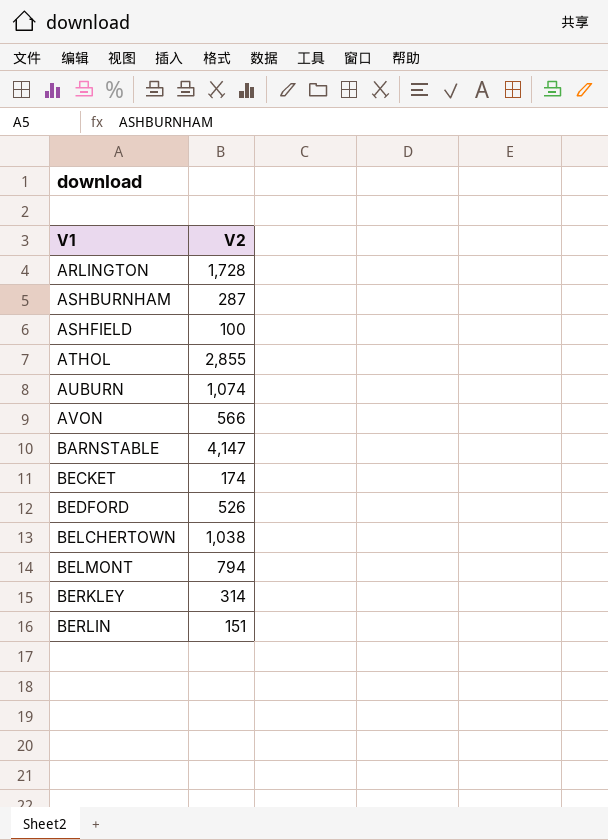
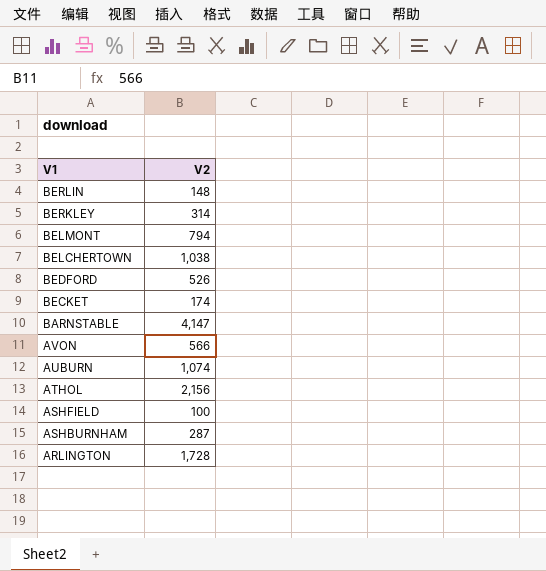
row order: V1 ascending -> V1 descending
BERLIN | V2: 151 -> 148
ATHOL | V2: 2,855 -> 2,156

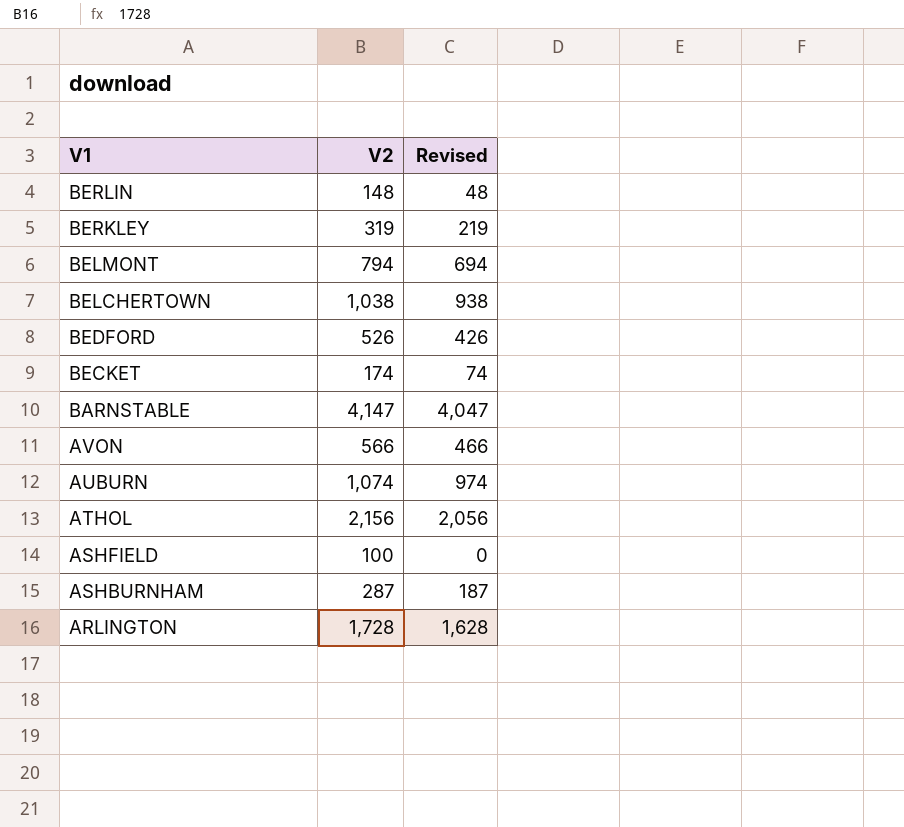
column Revised | formula: none -> [V2] - 100
BERKLEY | V2: 314 -> 319

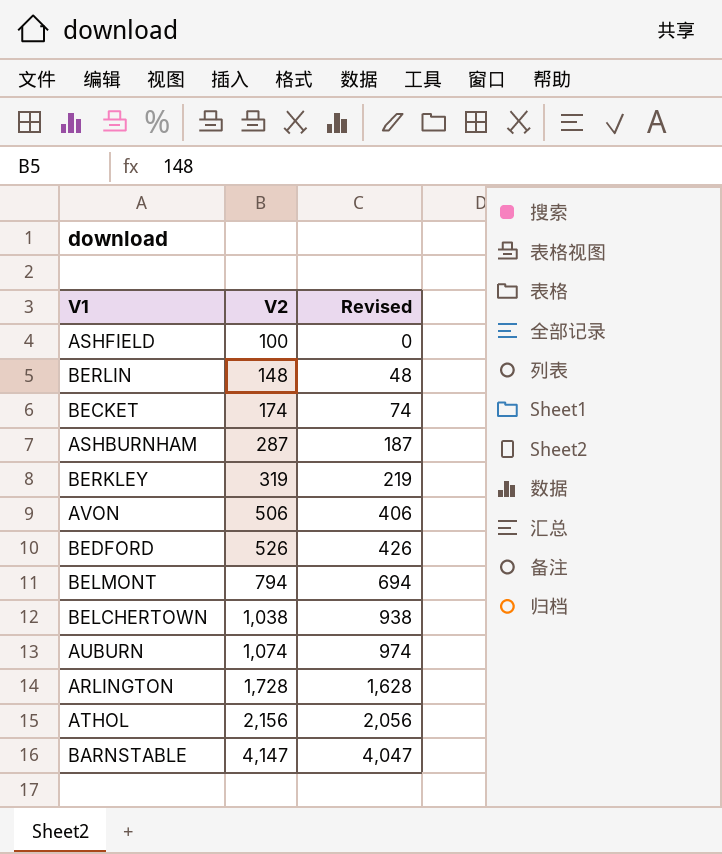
row order: V1 descending -> V2 ascending
AVON | V2: 566 -> 506
AVON | Revised: 466 -> 406

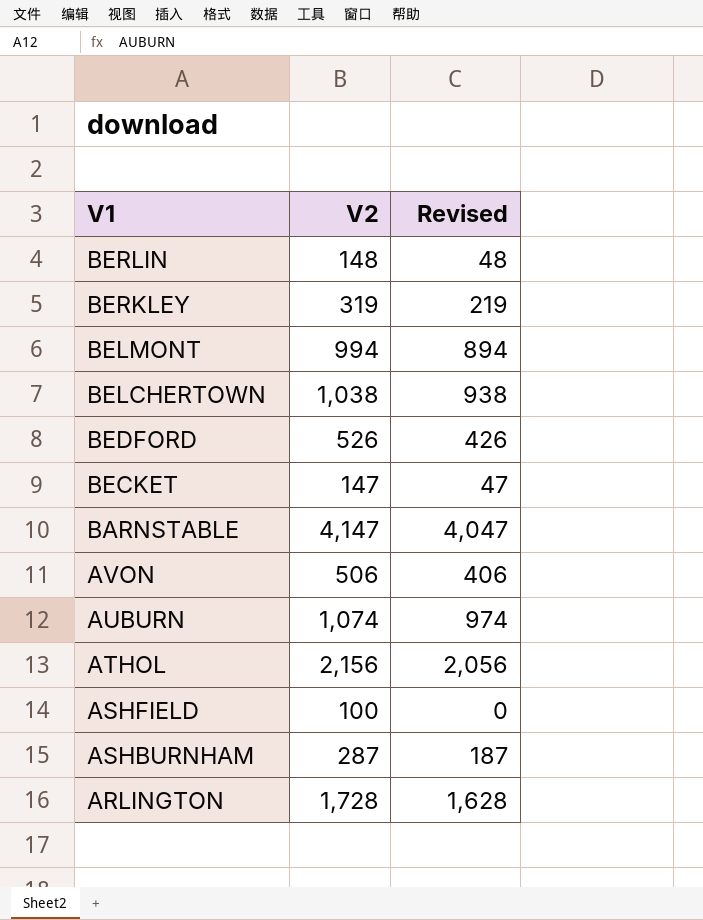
row order: V2 ascending -> V1 descending
BELMONT | V2: 794 -> 994
BELMONT | Revised: 694 -> 894
BECKET | V2: 174 -> 147
BECKET | Revised: 74 -> 47

